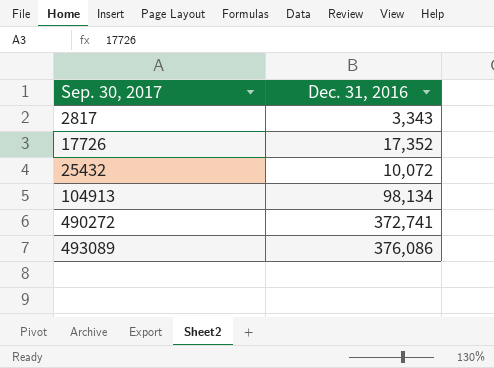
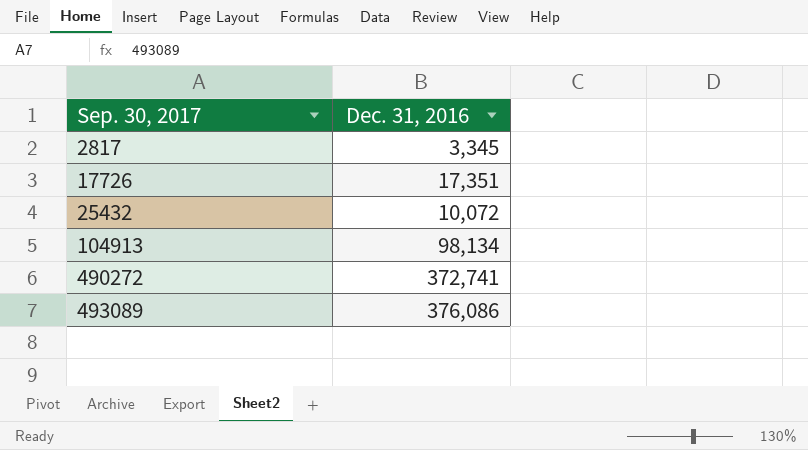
2817 | Dec. 31, 2016: 3,343 -> 3,345
17726 | Dec. 31, 2016: 17,352 -> 17,351

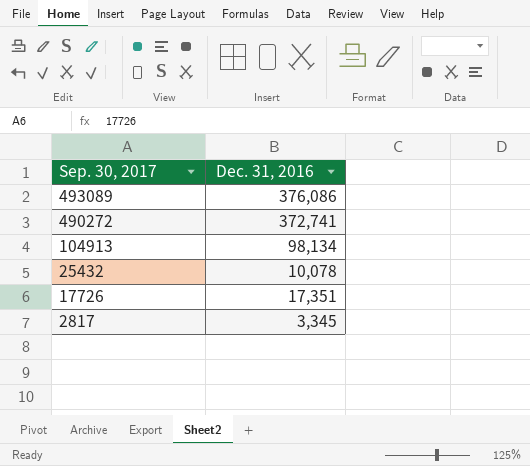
row order: Sep. 30, 2017 ascending -> Sep. 30, 2017 descending
25432 | Dec. 31, 2016: 10,072 -> 10,078

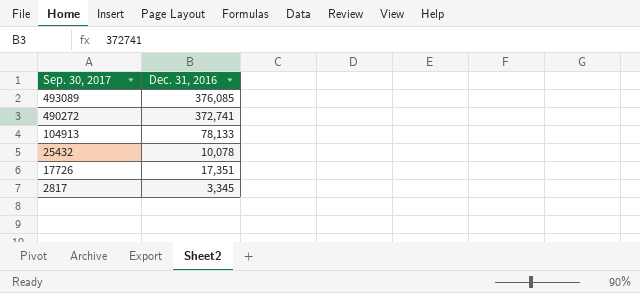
493089 | Dec. 31, 2016: 376,086 -> 376,085
104913 | Dec. 31, 2016: 98,134 -> 78,133

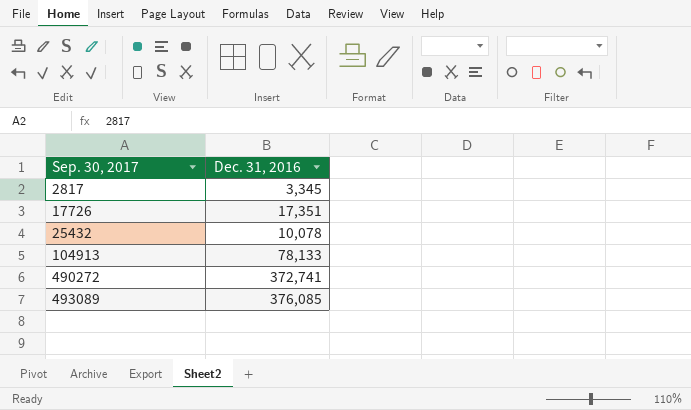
row order: Sep. 30, 2017 descending -> Sep. 30, 2017 ascending

